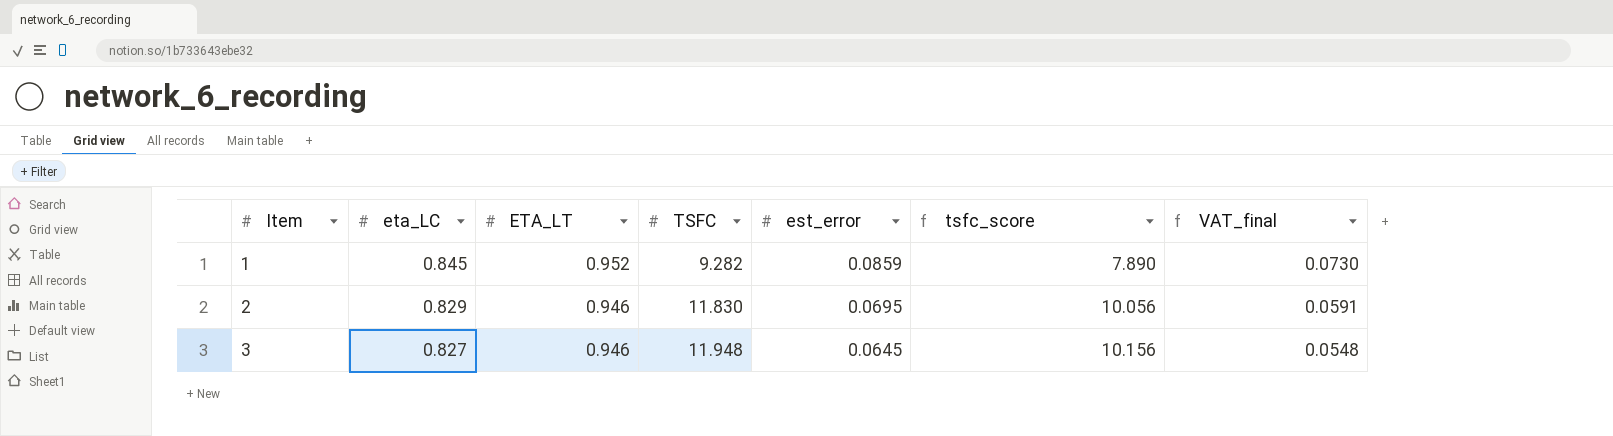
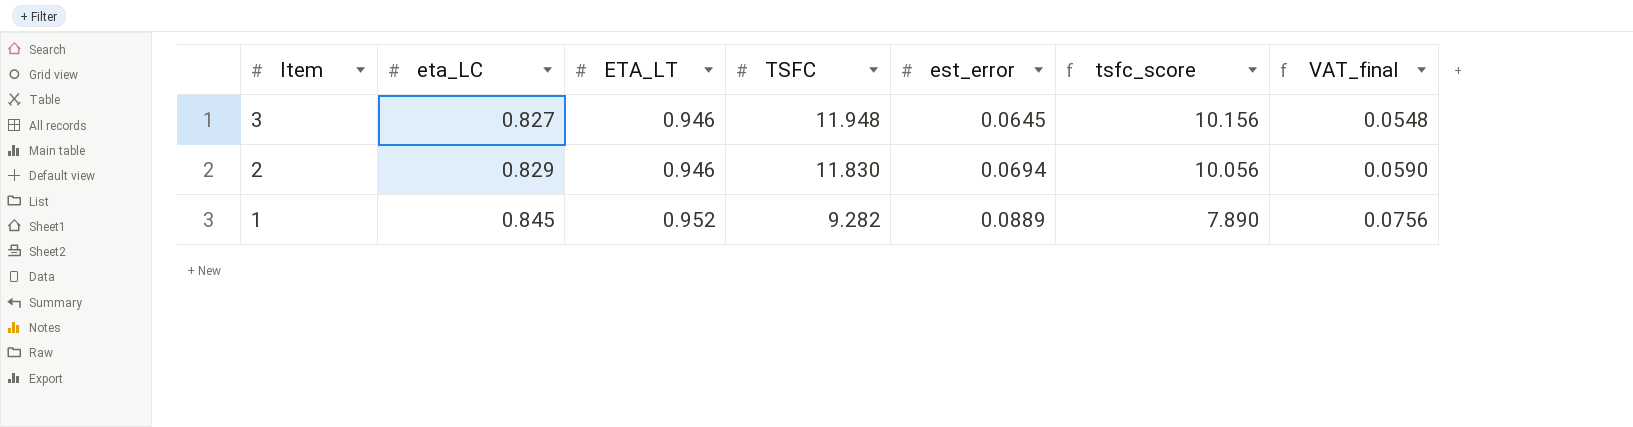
row order: Item ascending -> Item descending
2 | est_error: 0.0695 -> 0.0694
2 | VAT_final: 0.0591 -> 0.0590
1 | est_error: 0.0859 -> 0.0889
1 | VAT_final: 0.0730 -> 0.0756

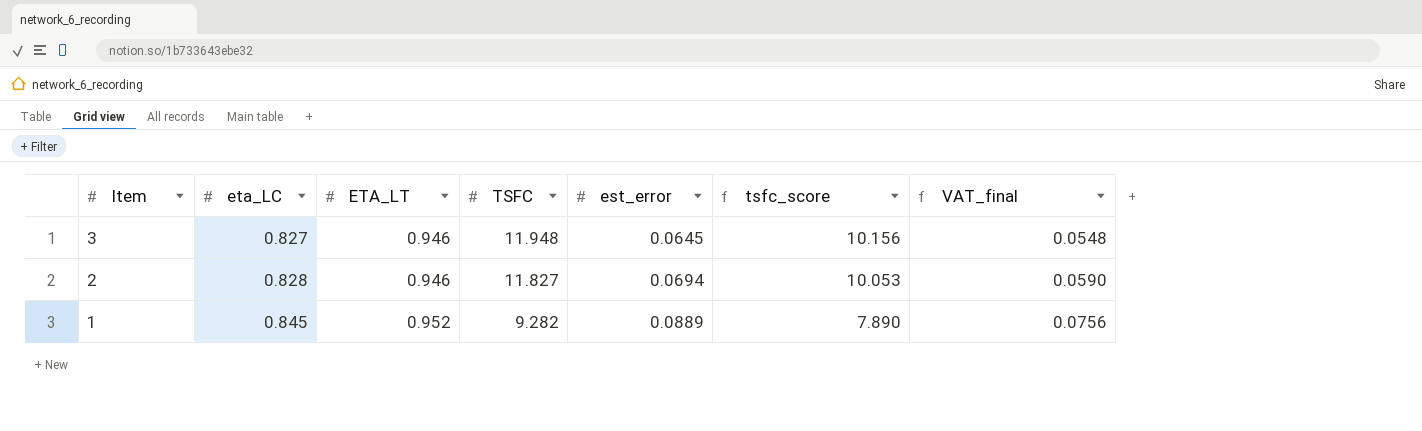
2 | eta_LC: 0.829 -> 0.828
2 | TSFC: 11.830 -> 11.827
2 | tsfc_score: 10.056 -> 10.053

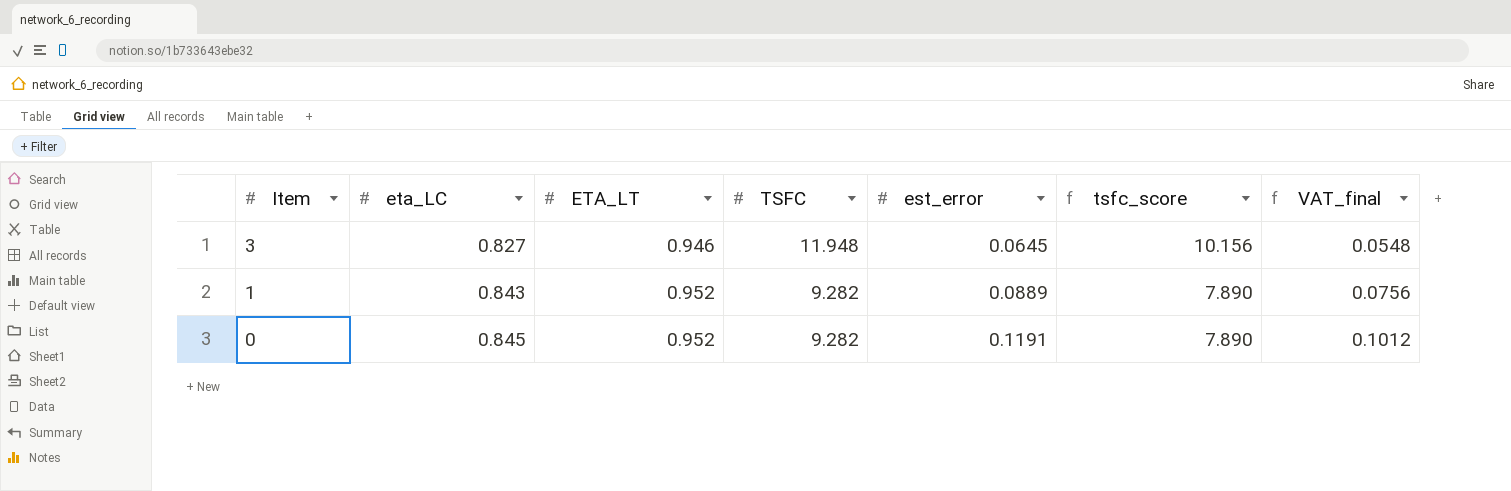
row 2: 0.828 | 0.946 | 11.827 | 0.0694 | 10.053 | 0.0590 -> none
1 | eta_LC: 0.845 -> 0.843
row 0: none -> 0.845 | 0.952 | 9.282 | 0.1191 | 7.890 | 0.1012

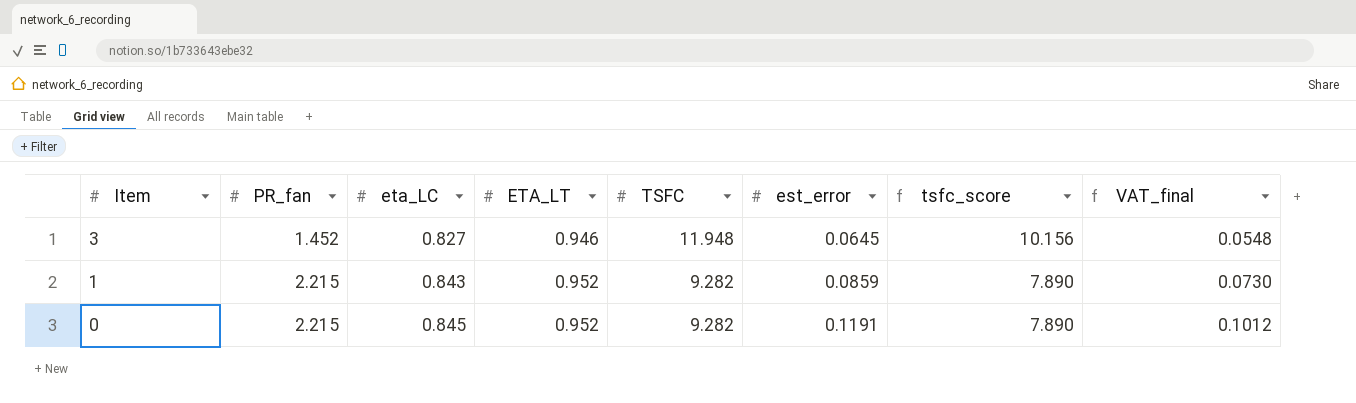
column PR_fan | position: none -> 2
1 | est_error: 0.0889 -> 0.0859
1 | VAT_final: 0.0756 -> 0.0730

